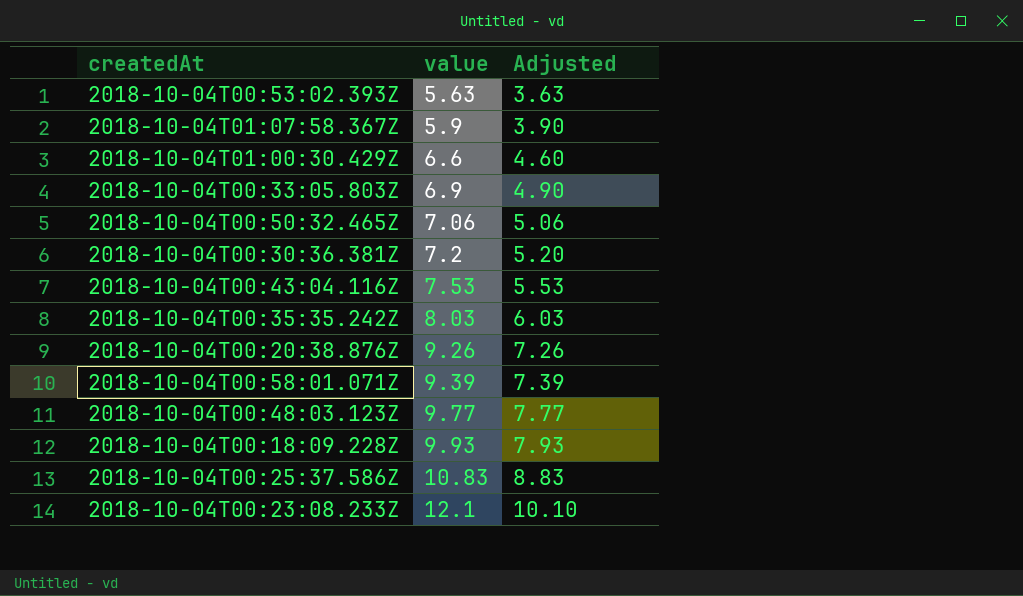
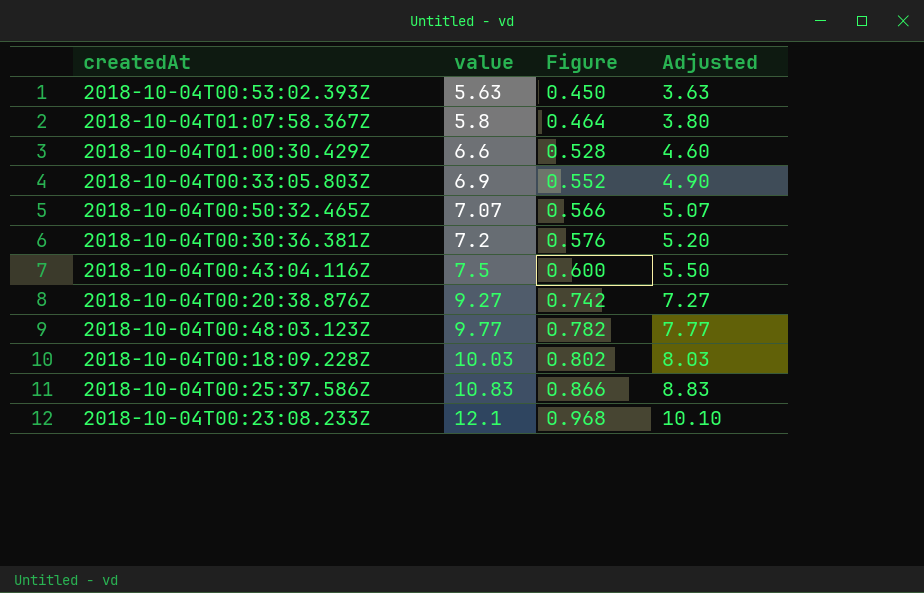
column Figure | formula: none -> [value] * 0.08
row 2018-10-04T00:35:35.242Z: 8.03 | 6.03 -> none
row 2018-10-04T00:58:01.071Z: 9.39 | 7.39 -> none
2018-10-04T01:07:58.367Z | value: 5.9 -> 5.8
2018-10-04T01:07:58.367Z | Adjusted: 3.90 -> 3.80
2018-10-04T00:50:32.465Z | value: 7.06 -> 7.07
2018-10-04T00:50:32.465Z | Adjusted: 5.06 -> 5.07
2018-10-04T00:43:04.116Z | value: 7.53 -> 7.5
2018-10-04T00:43:04.116Z | Adjusted: 5.53 -> 5.50
2018-10-04T00:20:38.876Z | value: 9.26 -> 9.27
2018-10-04T00:20:38.876Z | Adjusted: 7.26 -> 7.27
2018-10-04T00:18:09.228Z | value: 9.93 -> 10.03
2018-10-04T00:18:09.228Z | Adjusted: 7.93 -> 8.03

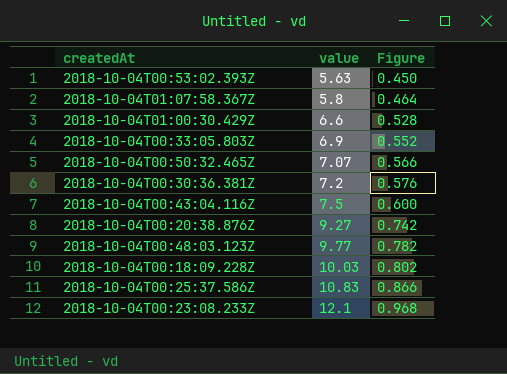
column Adjusted | formula: [value] - 2 -> none

